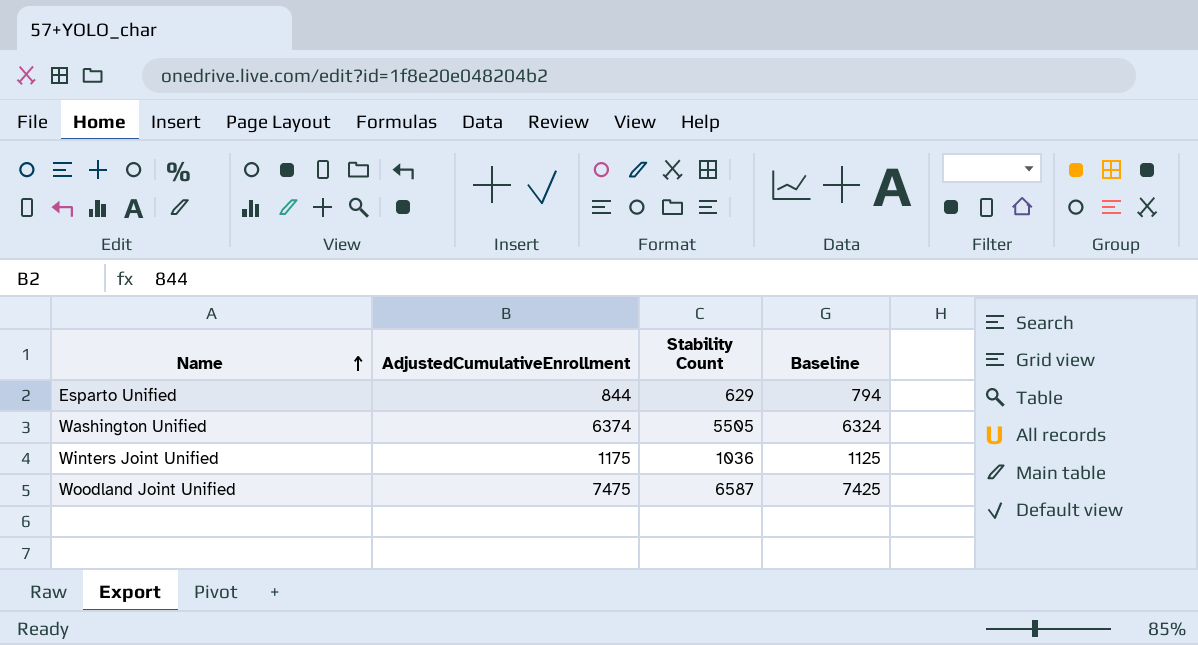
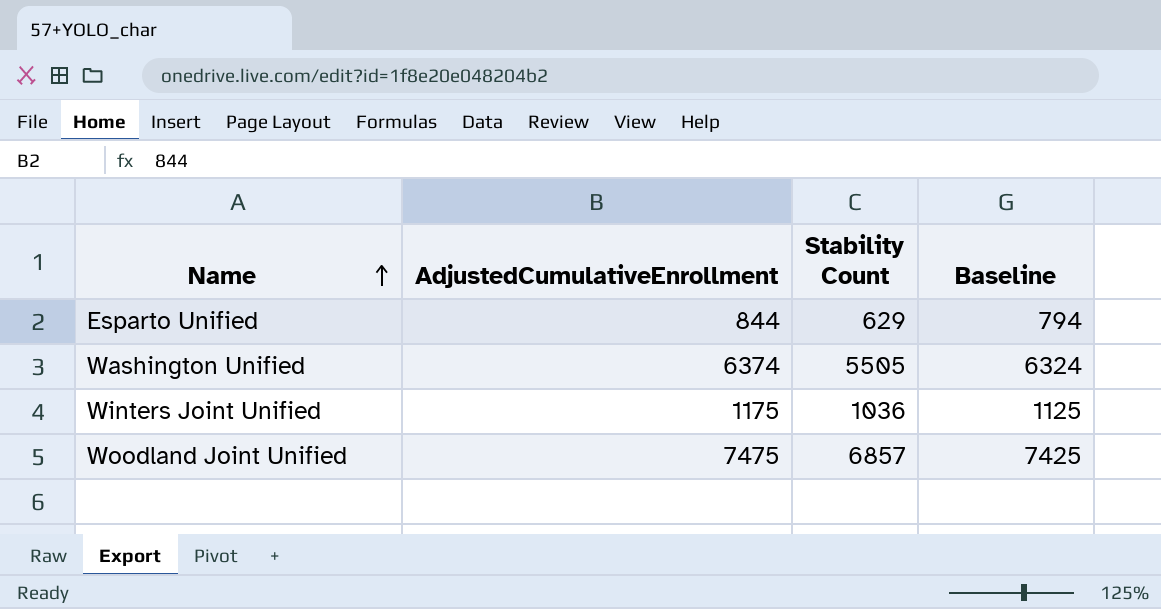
Woodland Joint Unified | Stability Count: 6587 -> 6857

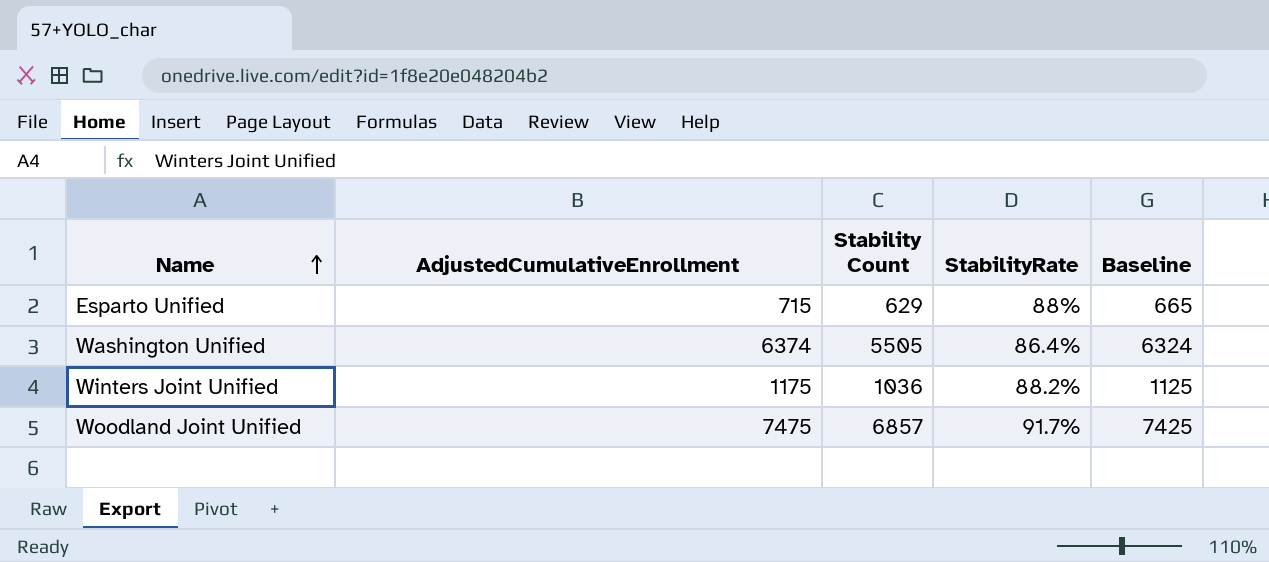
column StabilityRate | formula: none -> [Stability Count] / [AdjustedCumulativeEnrollment]
Esparto Unified | AdjustedCumulativeEnrollment: 844 -> 715
Esparto Unified | Baseline: 794 -> 665

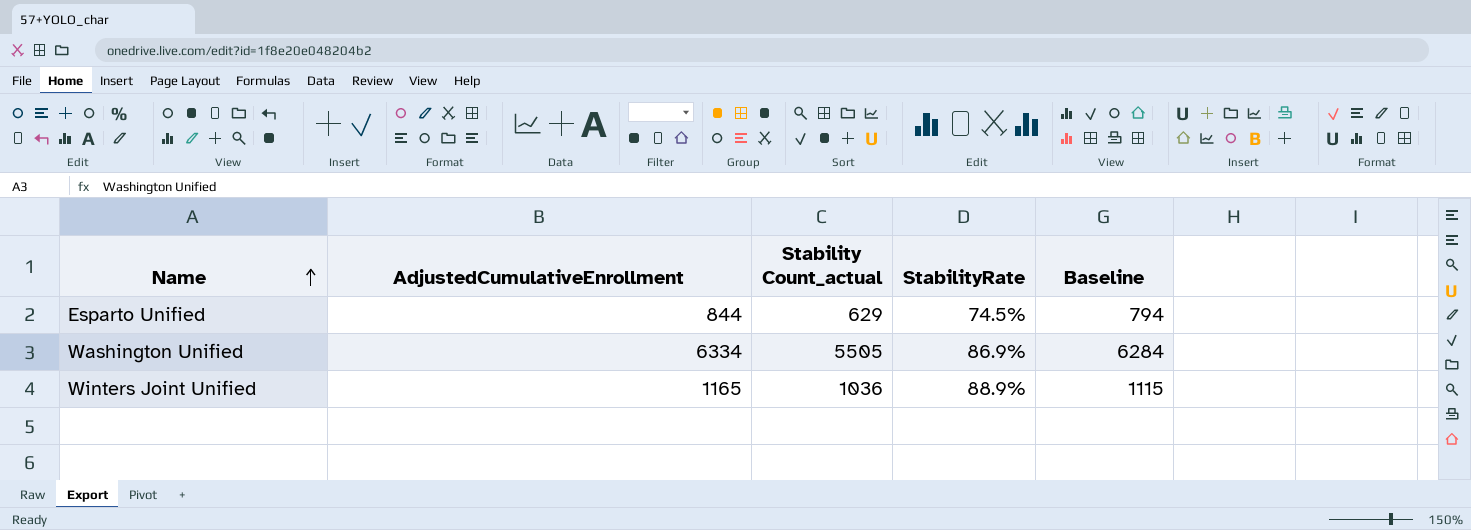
column name: Stability Count -> Stability Count_actual
row Woodland Joint Unified: 7475 | 6857 | 91.7% | 7425 -> none
Esparto Unified | AdjustedCumulativeEnrollment: 715 -> 844
Esparto Unified | StabilityRate: 88% -> 74.5%
Esparto Unified | Baseline: 665 -> 794
Washington Unified | AdjustedCumulativeEnrollment: 6374 -> 6334
Washington Unified | StabilityRate: 86.4% -> 86.9%
Washington Unified | Baseline: 6324 -> 6284
Winters Joint Unified | AdjustedCumulativeEnrollment: 1175 -> 1165
Winters Joint Unified | StabilityRate: 88.2% -> 88.9%
Winters Joint Unified | Baseline: 1125 -> 1115

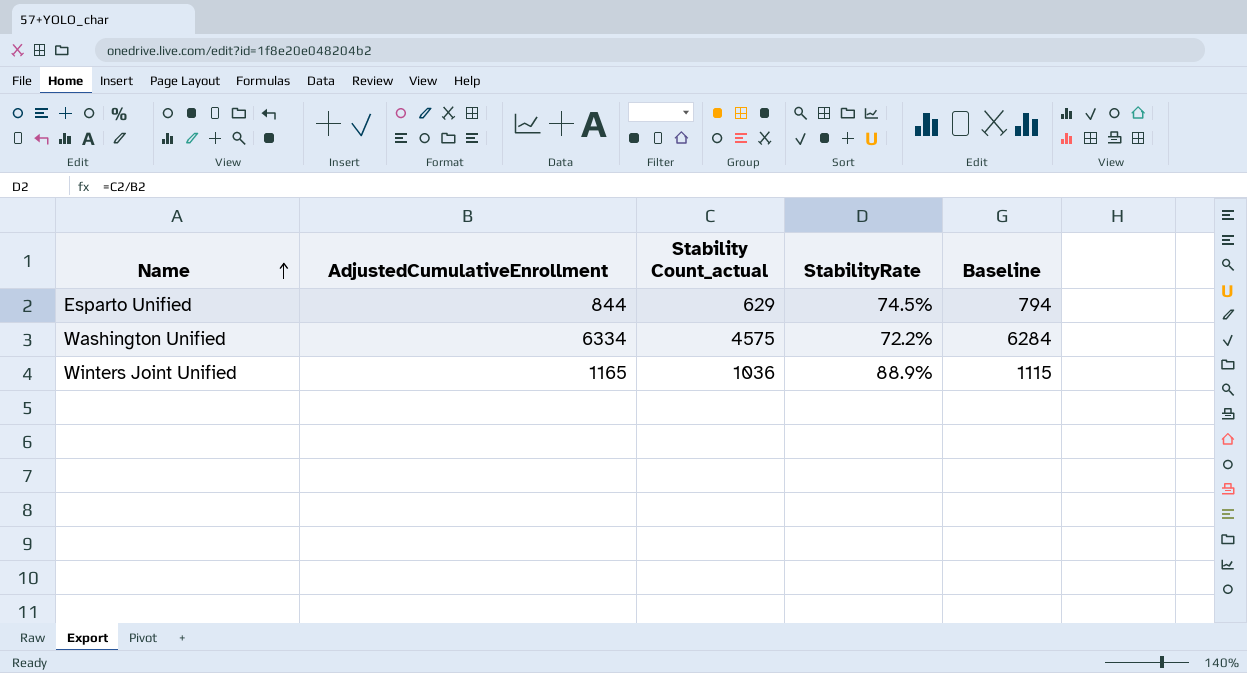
Washington Unified | Stability Count_actual: 5505 -> 4575
Washington Unified | StabilityRate: 86.9% -> 72.2%

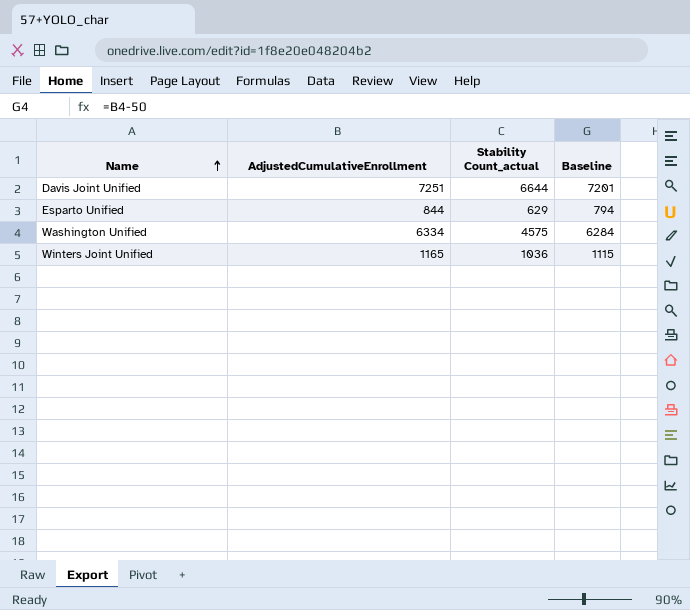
column StabilityRate | formula: [Stability Count_actual] / [AdjustedCumulativeEnrollment] -> none
row Davis Joint Unified: none -> 7251 | 6644 | 7201

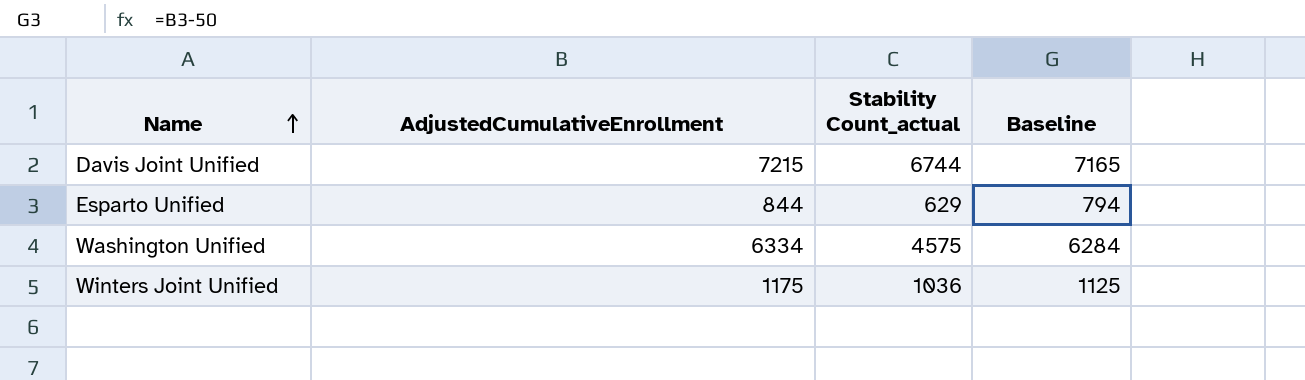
Davis Joint Unified | AdjustedCumulativeEnrollment: 7251 -> 7215
Davis Joint Unified | Stability Count_actual: 6644 -> 6744
Davis Joint Unified | Baseline: 7201 -> 7165
Winters Joint Unified | AdjustedCumulativeEnrollment: 1165 -> 1175
Winters Joint Unified | Baseline: 1115 -> 1125

